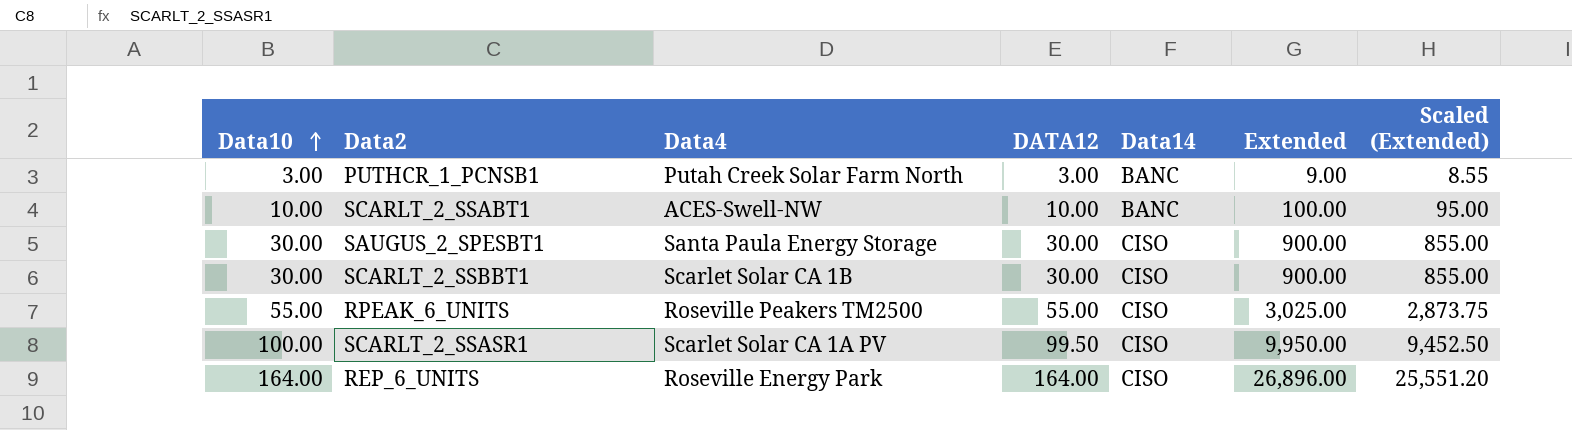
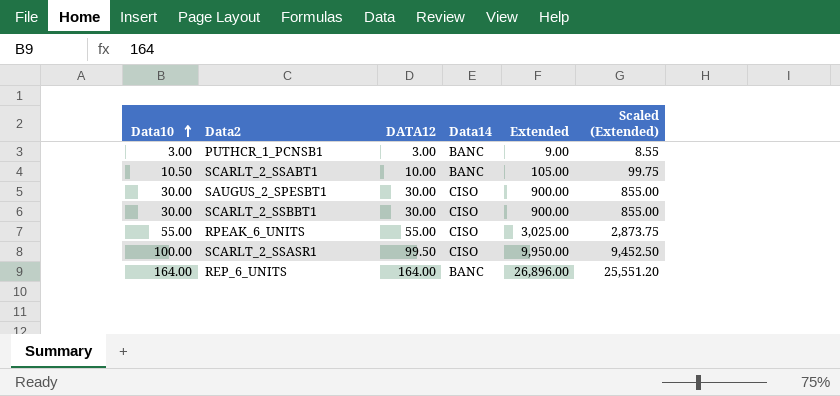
column Data4 | position: 3 -> none
SCARLT_2_SSABT1 | Data10: 10.00 -> 10.50
SCARLT_2_SSABT1 | Extended: 100.00 -> 105.00
SCARLT_2_SSABT1 | Scaled (Extended): 95.00 -> 99.75
REP_6_UNITS | Data14: CISO -> BANC

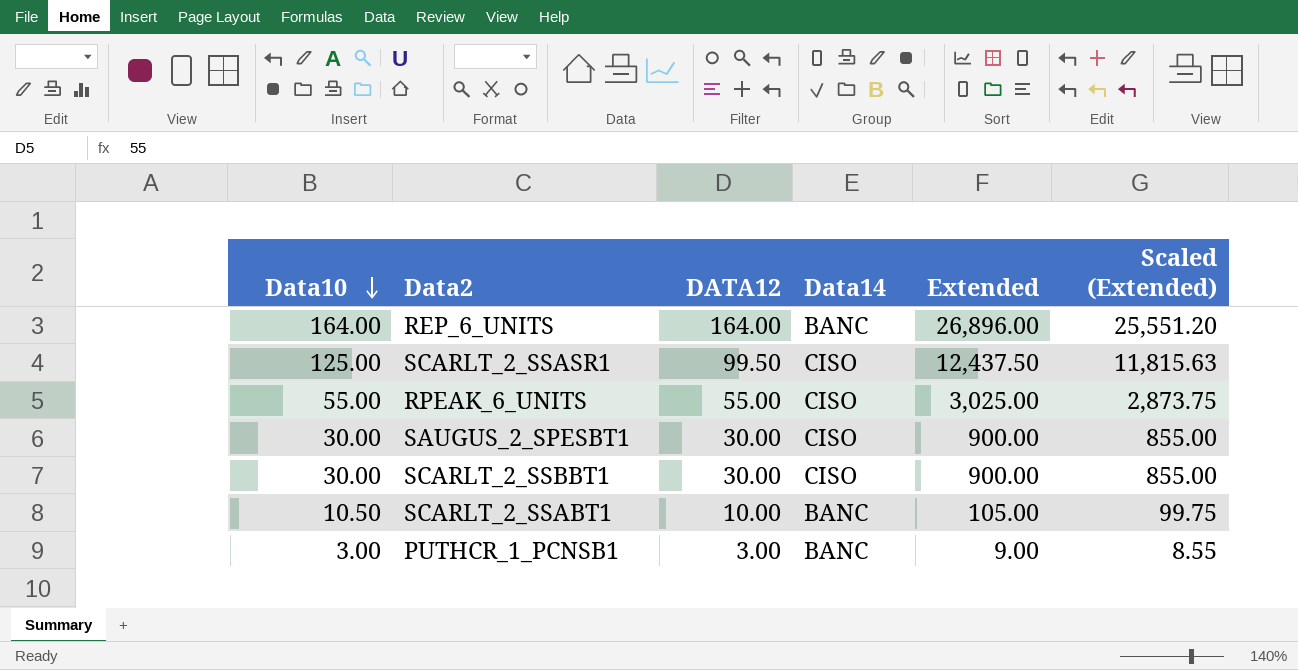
row order: Data10 ascending -> Data10 descending
SCARLT_2_SSASR1 | Data10: 100.00 -> 125.00
SCARLT_2_SSASR1 | Extended: 9,950.00 -> 12,437.50
SCARLT_2_SSASR1 | Scaled (Extended): 9,452.50 -> 11,815.63

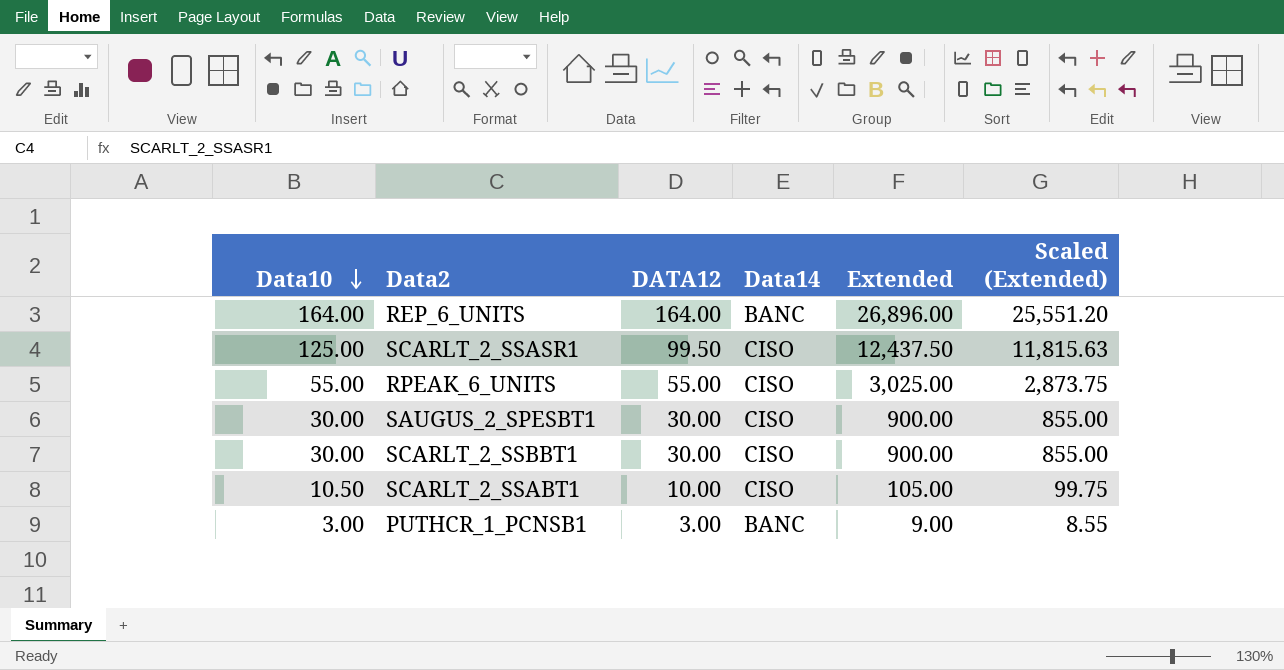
SCARLT_2_SSABT1 | Data14: BANC -> CISO

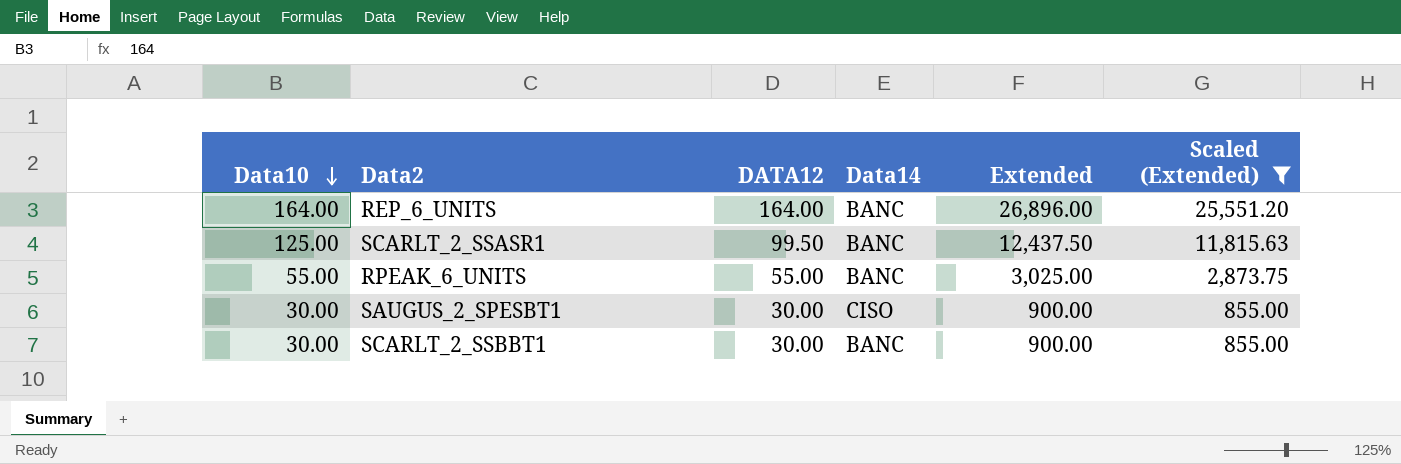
filter: none -> Scaled (Extended) >= 855.00
SCARLT_2_SSASR1 | Data14: CISO -> BANC
RPEAK_6_UNITS | Data14: CISO -> BANC
SCARLT_2_SSBBT1 | Data14: CISO -> BANC

